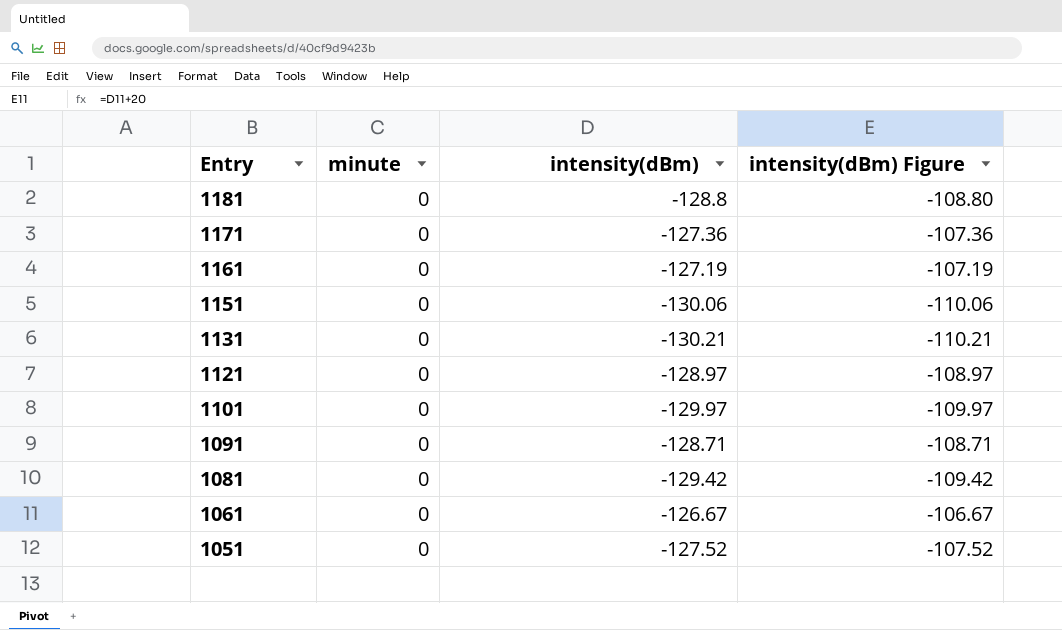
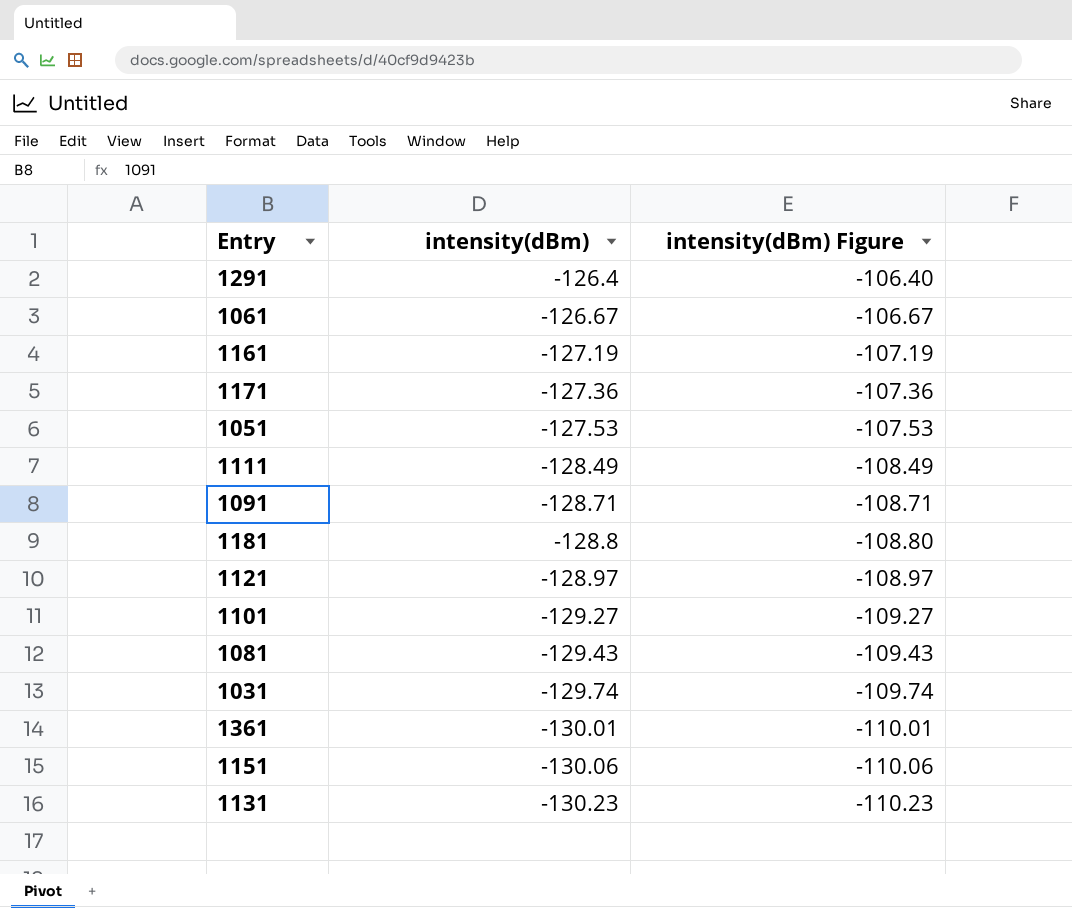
row order: Entry descending -> intensity(dBm) descending
column minute | position: 2 -> none
row 1291: none -> -126.4 | -106.40
1051 | intensity(dBm): -127.52 -> -127.53
1051 | intensity(dBm) Figure: -107.52 -> -107.53
row 1111: none -> -128.49 | -108.49
1101 | intensity(dBm): -129.97 -> -129.27
1101 | intensity(dBm) Figure: -109.97 -> -109.27
1081 | intensity(dBm): -129.42 -> -129.43
1081 | intensity(dBm) Figure: -109.42 -> -109.43
row 1031: none -> -129.74 | -109.74
row 1361: none -> -130.01 | -110.01
1131 | intensity(dBm): -130.21 -> -130.23
1131 | intensity(dBm) Figure: -110.21 -> -110.23

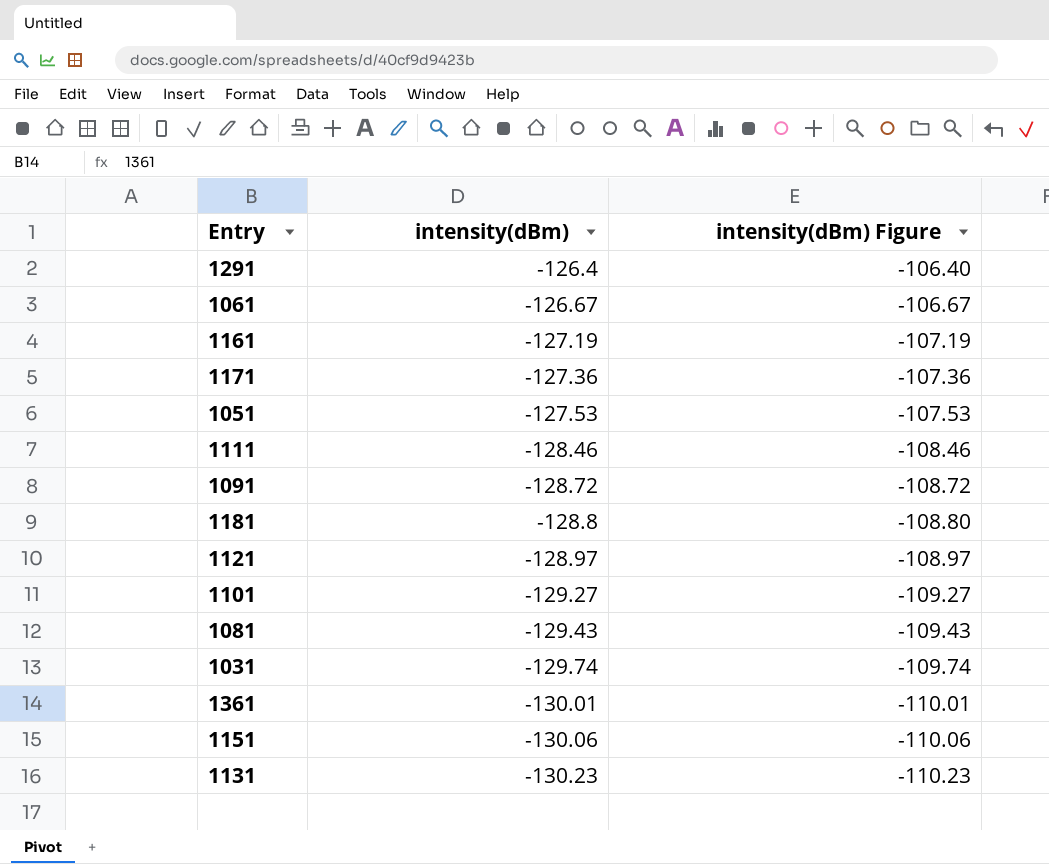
1111 | intensity(dBm): -128.49 -> -128.46
1111 | intensity(dBm) Figure: -108.49 -> -108.46
1091 | intensity(dBm): -128.71 -> -128.72
1091 | intensity(dBm) Figure: -108.71 -> -108.72

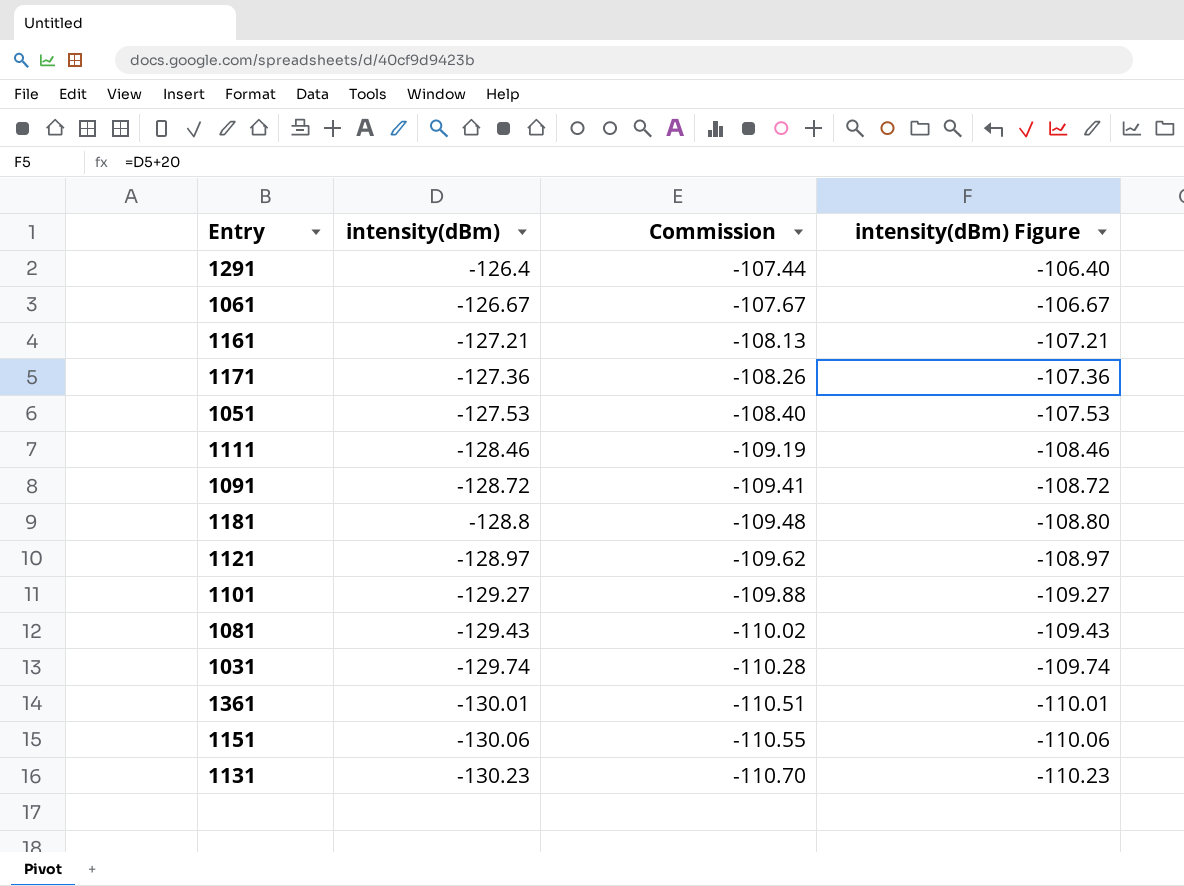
column Commission | formula: none -> [intensity(dBm)] * 0.85
1161 | intensity(dBm): -127.19 -> -127.21
1161 | intensity(dBm) Figure: -107.19 -> -107.21

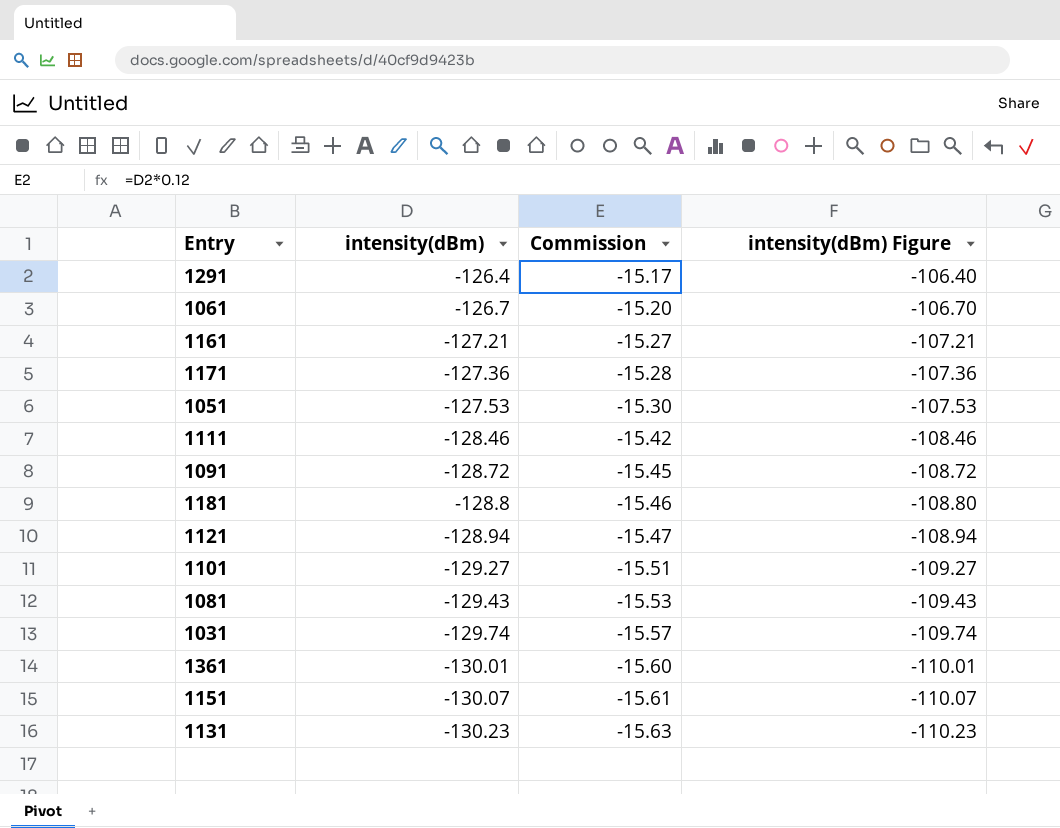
column Commission | formula: [intensity(dBm)] * 0.85 -> [intensity(dBm)] * 0.12
1061 | intensity(dBm): -126.67 -> -126.7
1061 | intensity(dBm) Figure: -106.67 -> -106.70
1121 | intensity(dBm): -128.97 -> -128.94
1121 | intensity(dBm) Figure: -108.97 -> -108.94
1151 | intensity(dBm): -130.06 -> -130.07
1151 | intensity(dBm) Figure: -110.06 -> -110.07

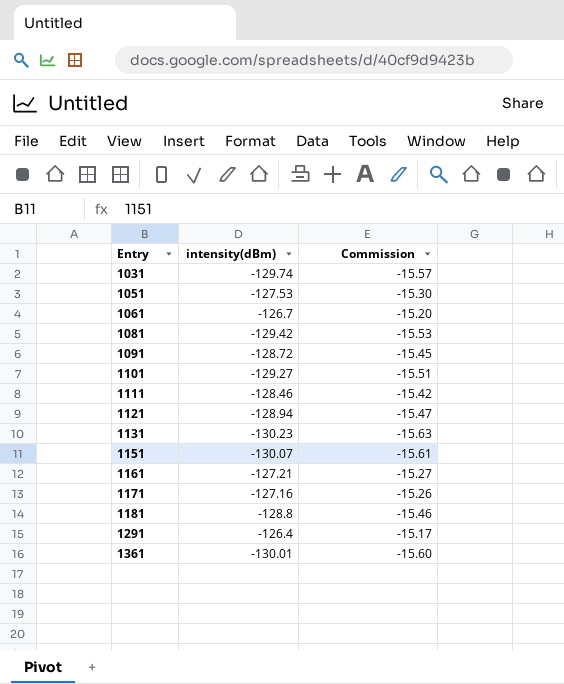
row order: intensity(dBm) descending -> Entry ascending
column intensity(dBm) Figure | formula: [intensity(dBm)] + 20 -> none
1081 | intensity(dBm): -129.43 -> -129.42
1171 | intensity(dBm): -127.36 -> -127.16
1171 | Commission: -15.28 -> -15.26

